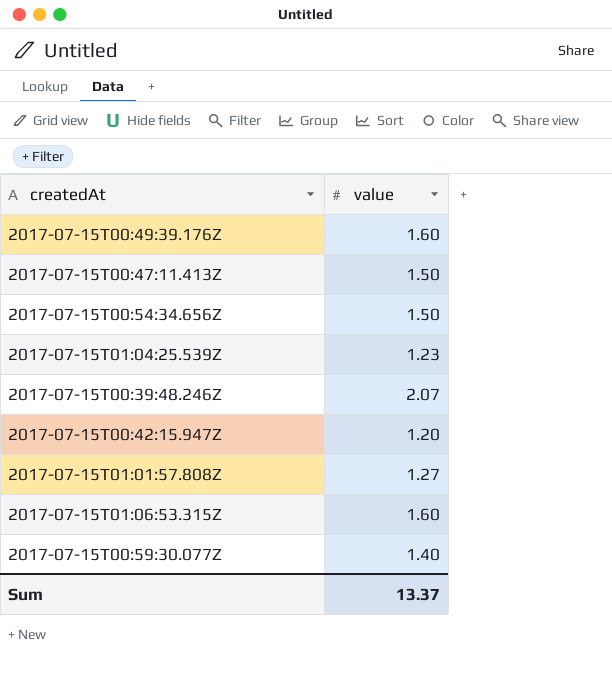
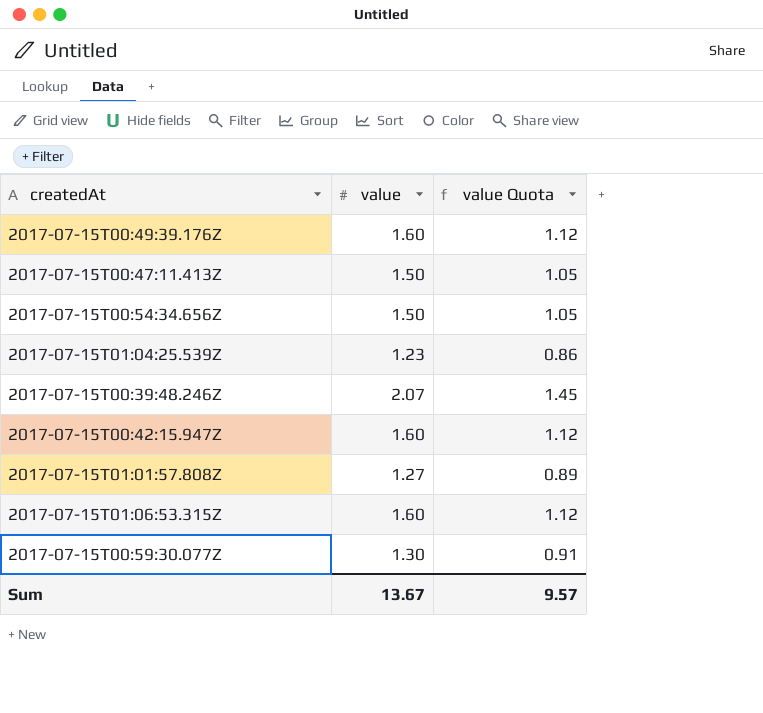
column value Quota | formula: none -> [value] * 0.7
2017-07-15T00:42:15.947Z | value: 1.20 -> 1.60
2017-07-15T00:59:30.077Z | value: 1.40 -> 1.30
Sum | value: 13.37 -> 13.67

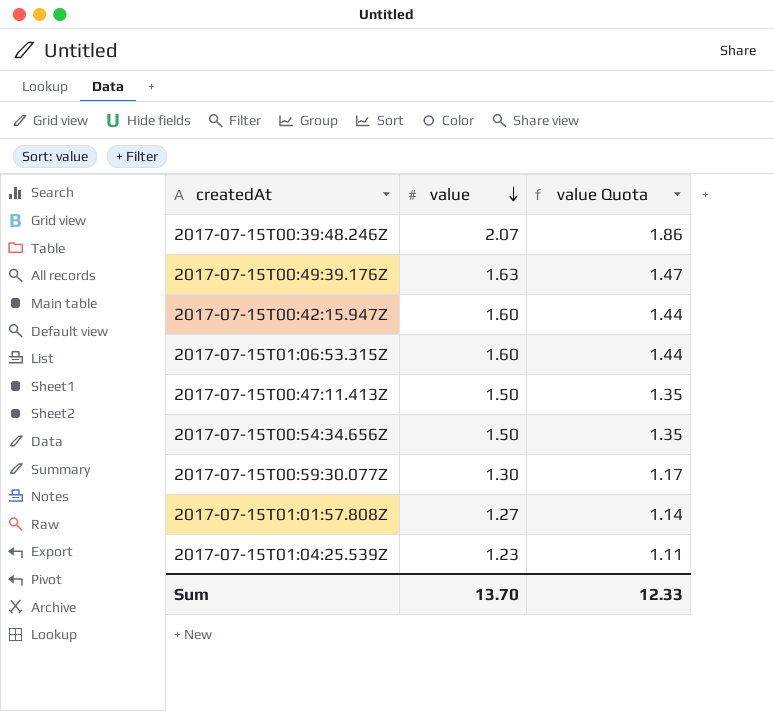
row order: none -> value descending
column value Quota | formula: [value] * 0.7 -> [value] * 0.9
2017-07-15T00:49:39.176Z | value: 1.60 -> 1.63
Sum | value: 13.67 -> 13.70
Sum | value Quota: 9.57 -> 12.33

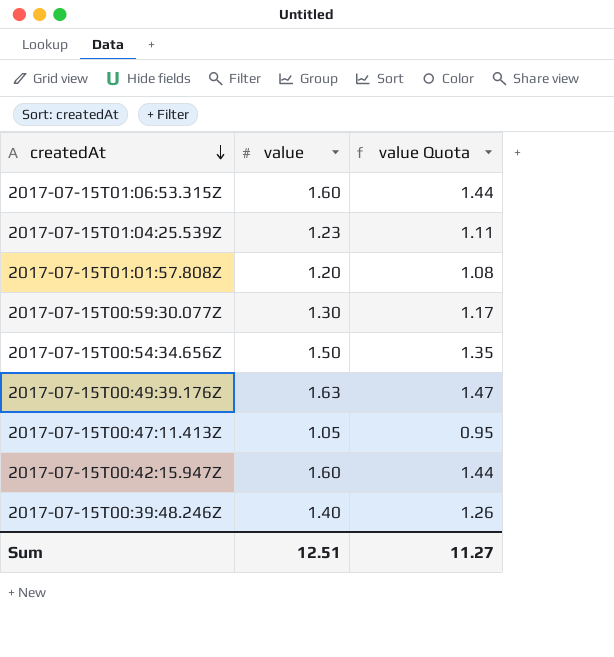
row order: value descending -> createdAt descending
2017-07-15T01:01:57.808Z | value: 1.27 -> 1.20
2017-07-15T01:01:57.808Z | value Quota: 1.14 -> 1.08
2017-07-15T00:47:11.413Z | value: 1.50 -> 1.05
2017-07-15T00:47:11.413Z | value Quota: 1.35 -> 0.95
2017-07-15T00:39:48.246Z | value: 2.07 -> 1.40
2017-07-15T00:39:48.246Z | value Quota: 1.86 -> 1.26
Sum | value: 13.70 -> 12.51
Sum | value Quota: 12.33 -> 11.27

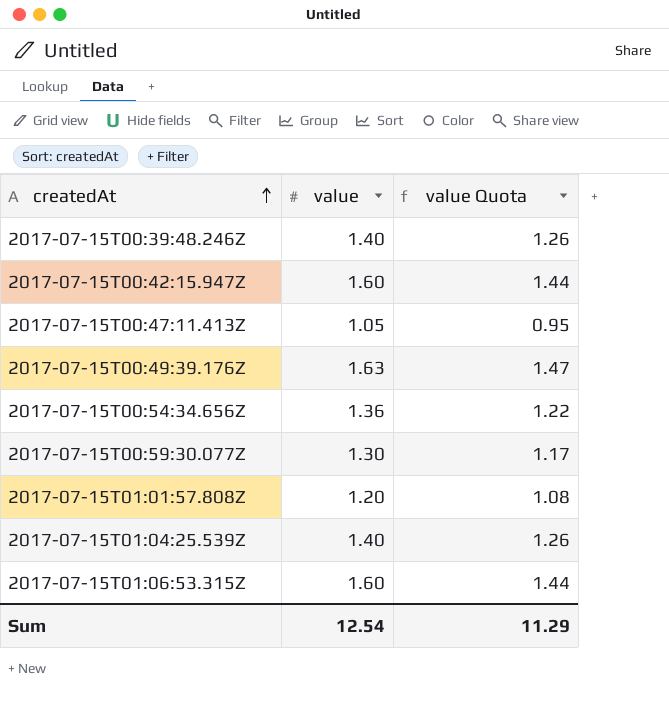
row order: createdAt descending -> createdAt ascending
2017-07-15T00:54:34.656Z | value: 1.50 -> 1.36
2017-07-15T00:54:34.656Z | value Quota: 1.35 -> 1.22
2017-07-15T01:04:25.539Z | value: 1.23 -> 1.40
2017-07-15T01:04:25.539Z | value Quota: 1.11 -> 1.26
Sum | value: 12.51 -> 12.54
Sum | value Quota: 11.27 -> 11.29

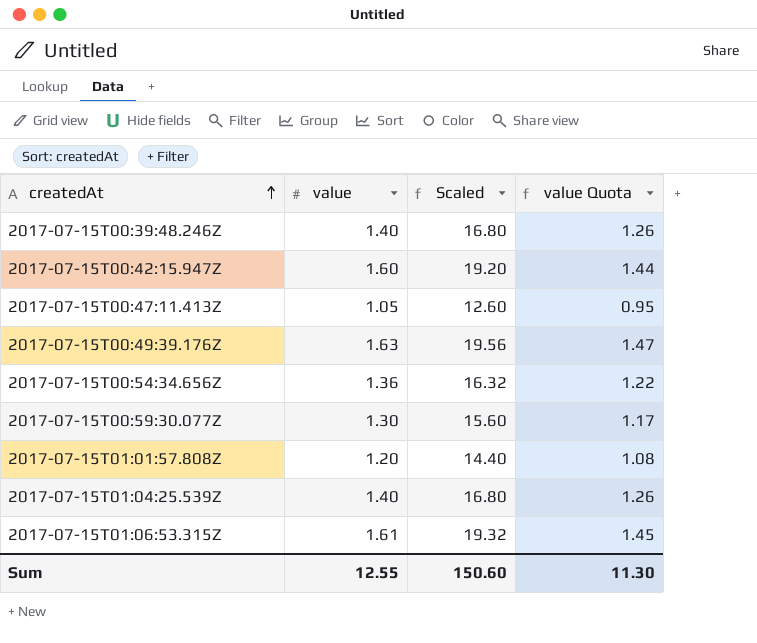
column Scaled | formula: none -> [value] * 12
2017-07-15T01:06:53.315Z | value: 1.60 -> 1.61
2017-07-15T01:06:53.315Z | value Quota: 1.44 -> 1.45
Sum | value: 12.54 -> 12.55
Sum | value Quota: 11.29 -> 11.30

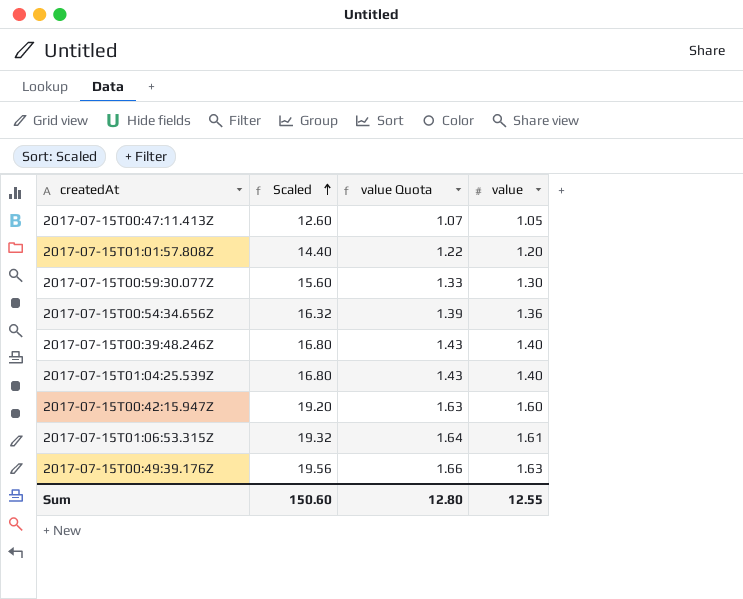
row order: createdAt ascending -> Scaled ascending
column value Quota | formula: [value] * 0.9 -> [value] * 1.02
column value | position: 2 -> 4
Sum | value Quota: 11.30 -> 12.80

